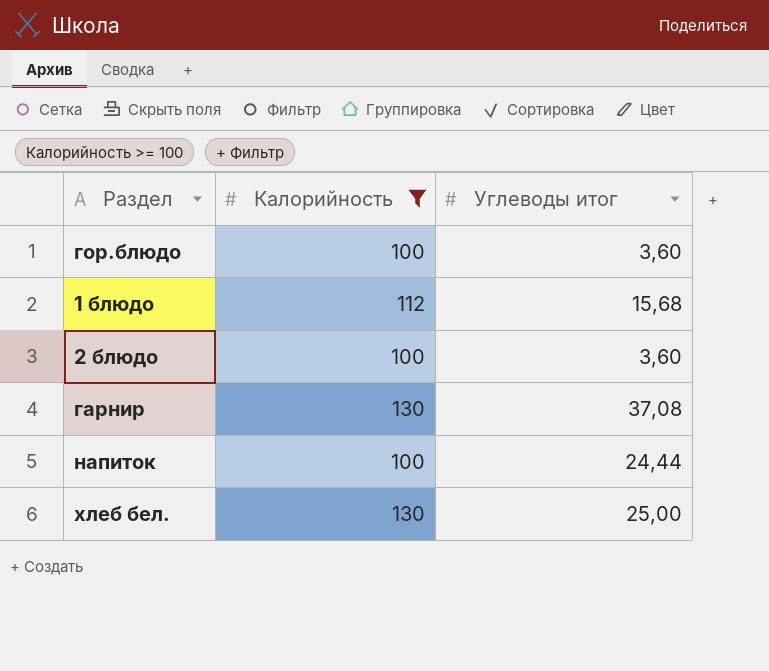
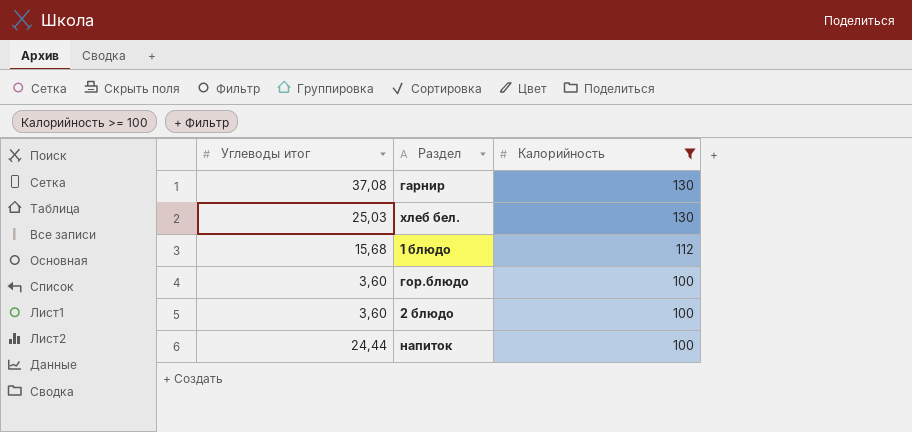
row order: none -> Калорийность descending
column Углеводы итог | position: 3 -> 1
хлеб бел. | Углеводы итог: 25,00 -> 25,03

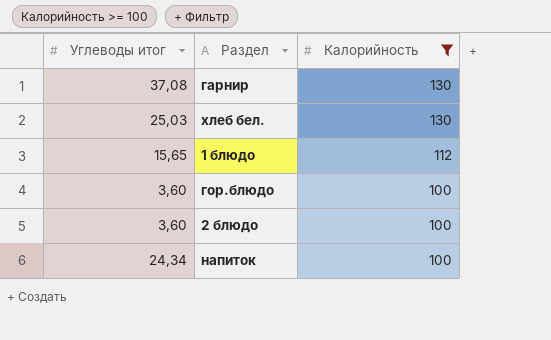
1 блюдо | Углеводы итог: 15,68 -> 15,65
напиток | Углеводы итог: 24,44 -> 24,34

